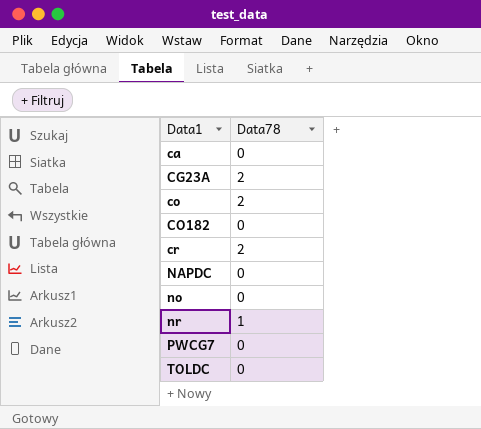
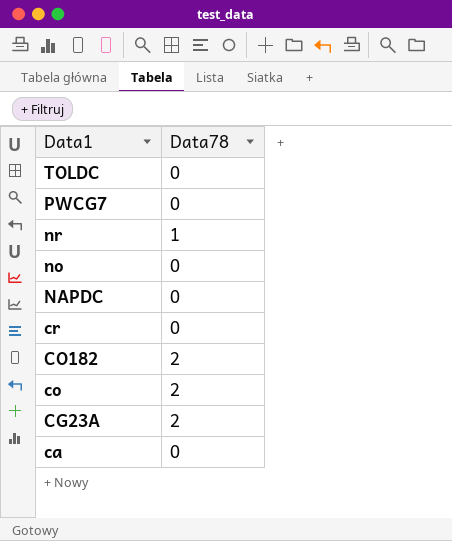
row order: Data1 ascending -> Data1 descending
cr | Data78: 2 -> 0
CO182 | Data78: 0 -> 2

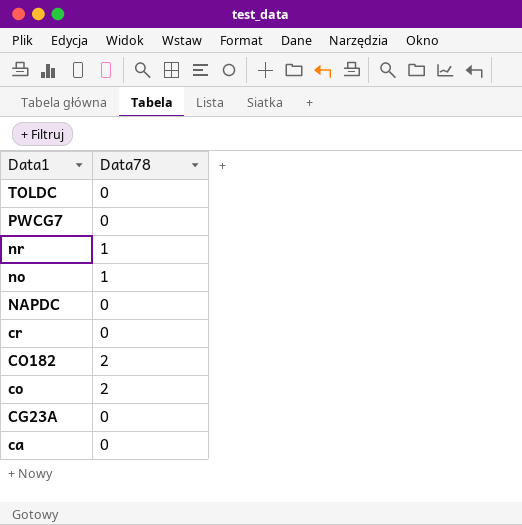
no | Data78: 0 -> 1
CG23A | Data78: 2 -> 0

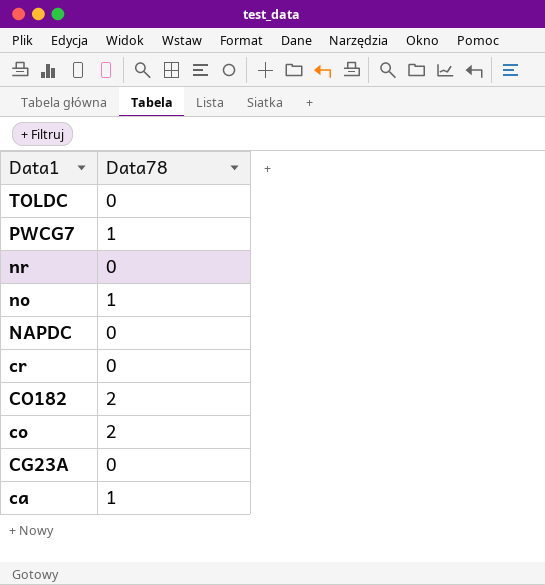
PWCG7 | Data78: 0 -> 1
nr | Data78: 1 -> 0
ca | Data78: 0 -> 1

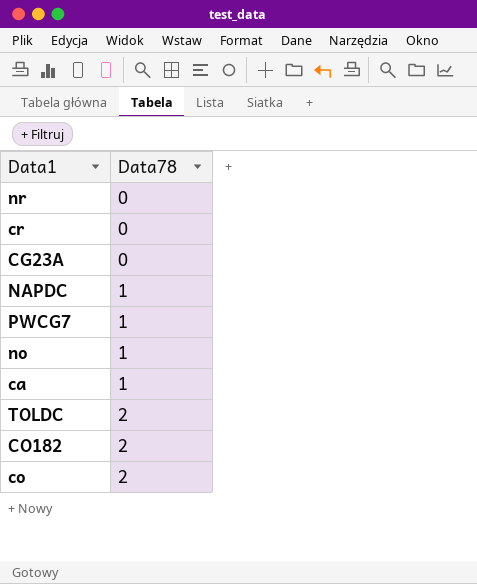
row order: Data1 descending -> Data78 ascending
NAPDC | Data78: 0 -> 1
TOLDC | Data78: 0 -> 2

